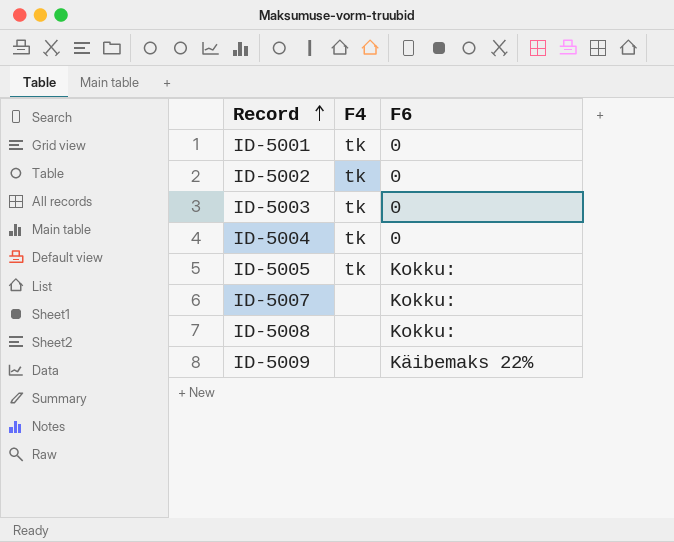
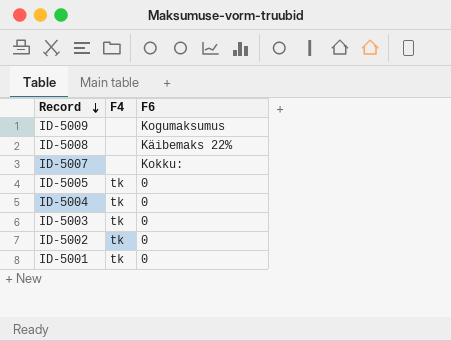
row order: Record ascending -> Record descending
ID-5009 | F6: Käibemaks 22% -> Kogumaksumus
ID-5008 | F6: Kokku: -> Käibemaks 22%
ID-5005 | F6: Kokku: -> 0

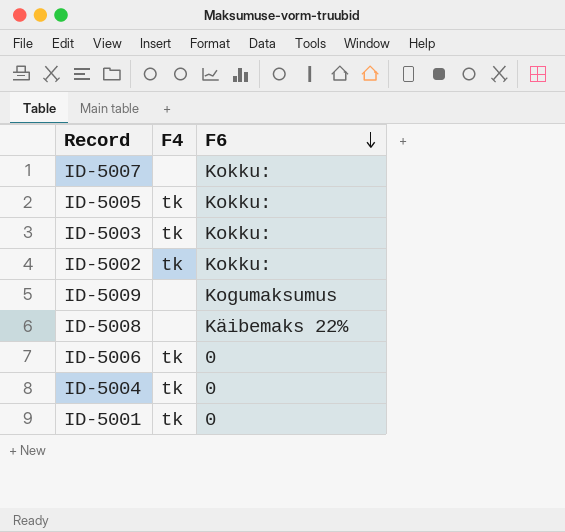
row order: Record descending -> F6 descending
ID-5005 | F6: 0 -> Kokku:
ID-5003 | F6: 0 -> Kokku:
ID-5002 | F6: 0 -> Kokku:
row ID-5006: none -> tk | 0

